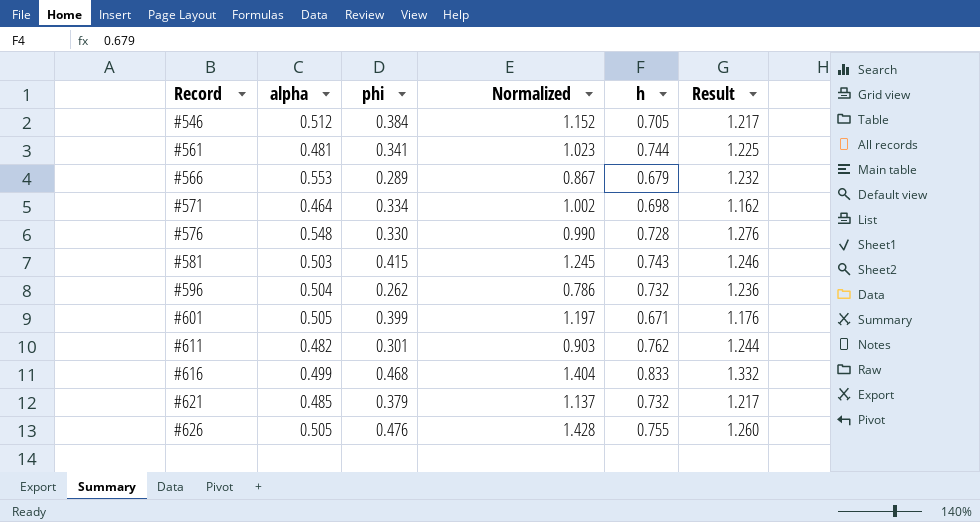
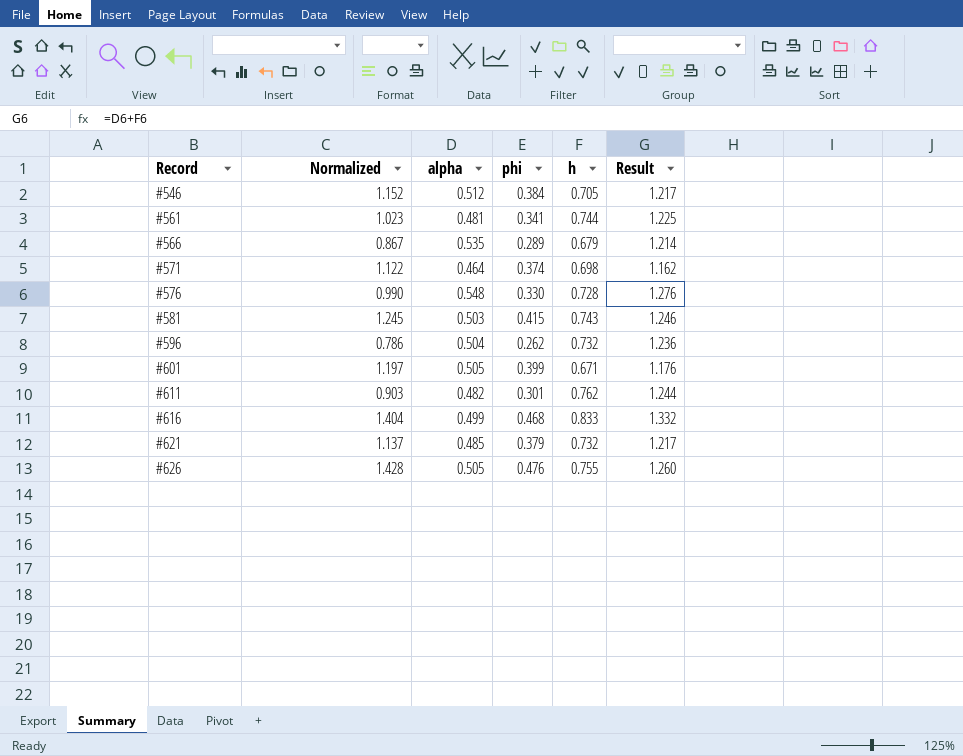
column Normalized | position: 4 -> 2
#566 | alpha: 0.553 -> 0.535
#566 | Result: 1.232 -> 1.214
#571 | Normalized: 1.002 -> 1.122
#571 | phi: 0.334 -> 0.374

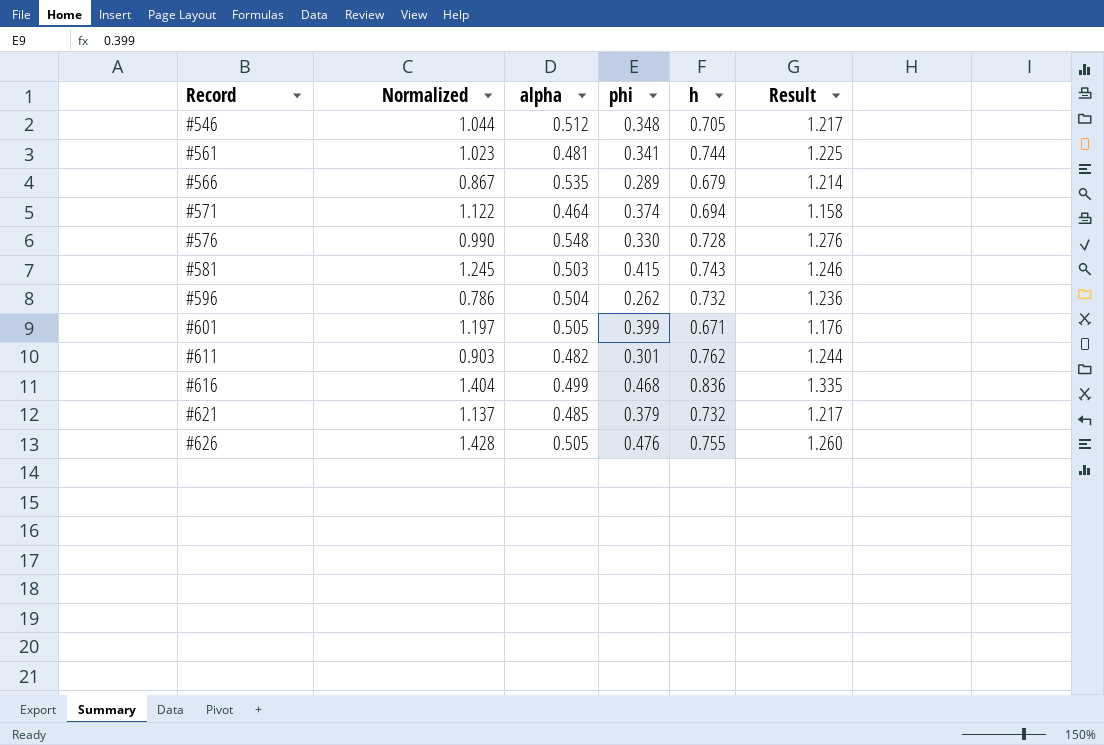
#546 | Normalized: 1.152 -> 1.044
#546 | phi: 0.384 -> 0.348
#571 | h: 0.698 -> 0.694
#571 | Result: 1.162 -> 1.158
#616 | h: 0.833 -> 0.836
#616 | Result: 1.332 -> 1.335

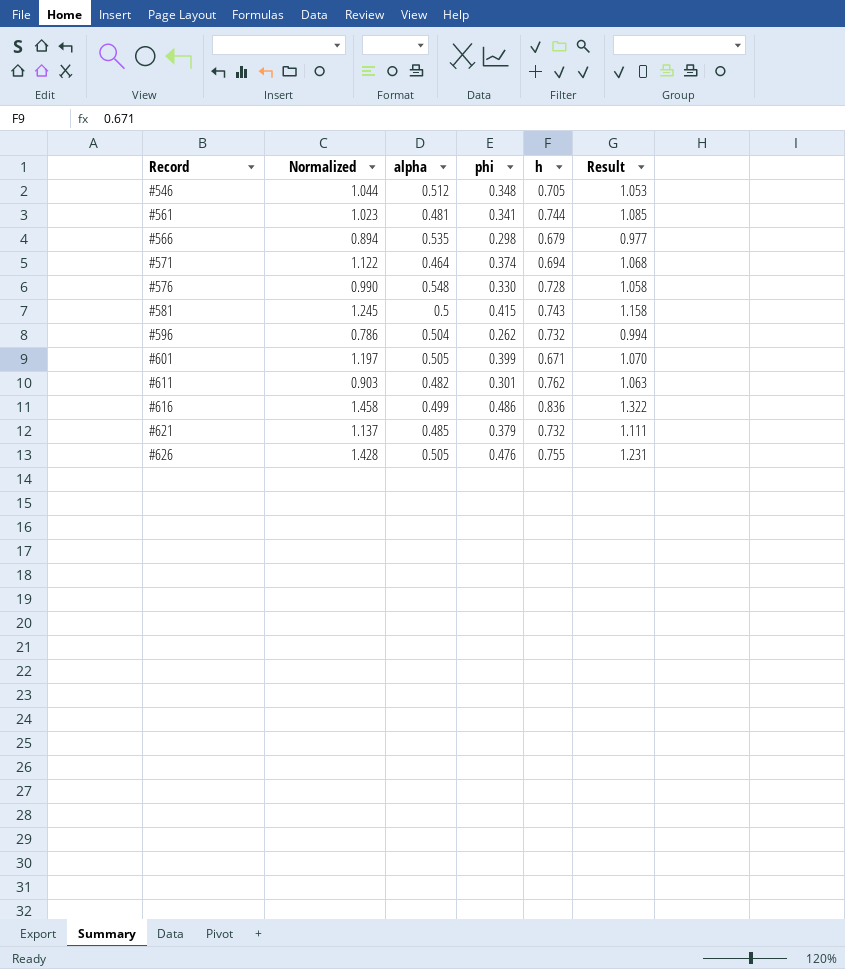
column Result | formula: [alpha] + [h] -> [phi] + [h]
#566 | Normalized: 0.867 -> 0.894
#566 | phi: 0.289 -> 0.298
#581 | alpha: 0.503 -> 0.5
#616 | Normalized: 1.404 -> 1.458
#616 | phi: 0.468 -> 0.486

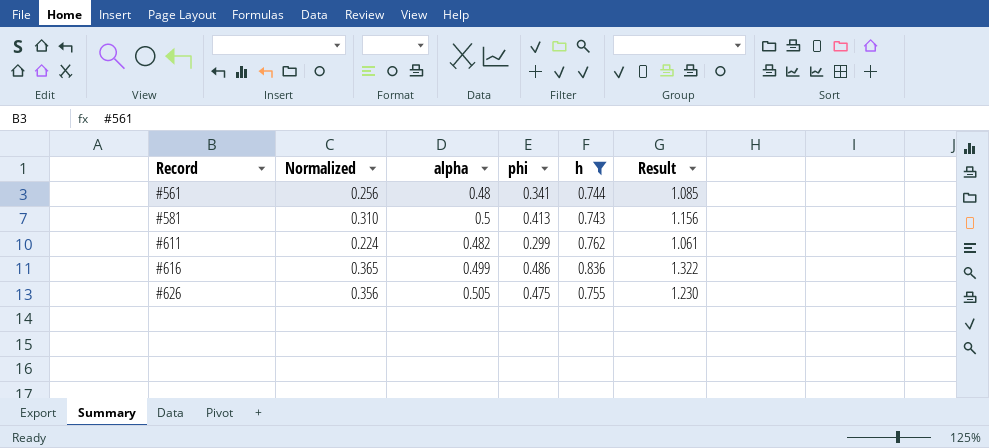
filter: none -> h >= 0.743
column Normalized | formula: [phi] * 3 -> [phi] * 0.75
#561 | alpha: 0.481 -> 0.48
#581 | phi: 0.415 -> 0.413
#581 | Result: 1.158 -> 1.156
#611 | phi: 0.301 -> 0.299
#611 | Result: 1.063 -> 1.061
#626 | phi: 0.476 -> 0.475
#626 | Result: 1.231 -> 1.230

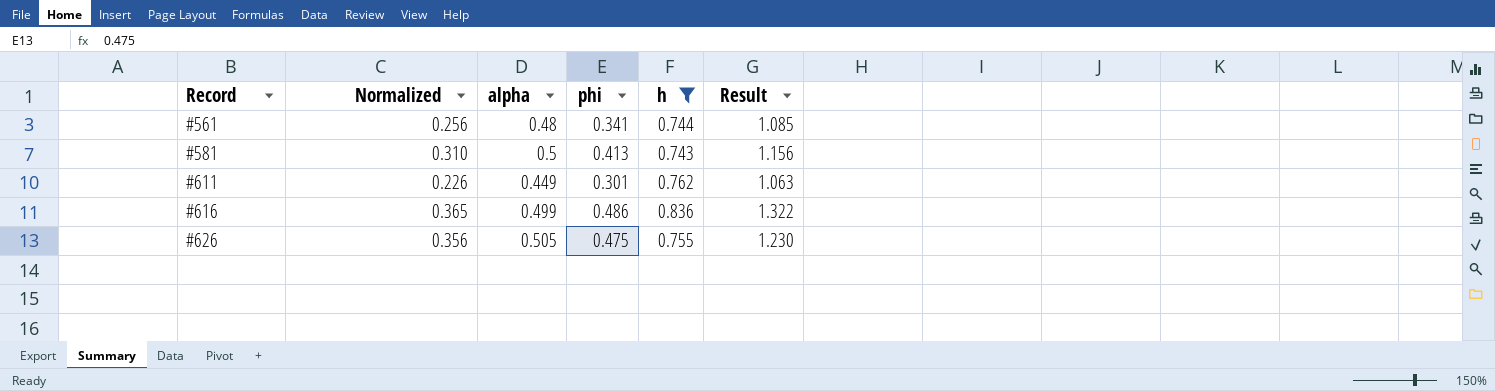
#611 | Normalized: 0.224 -> 0.226
#611 | alpha: 0.482 -> 0.449
#611 | phi: 0.299 -> 0.301
#611 | Result: 1.061 -> 1.063

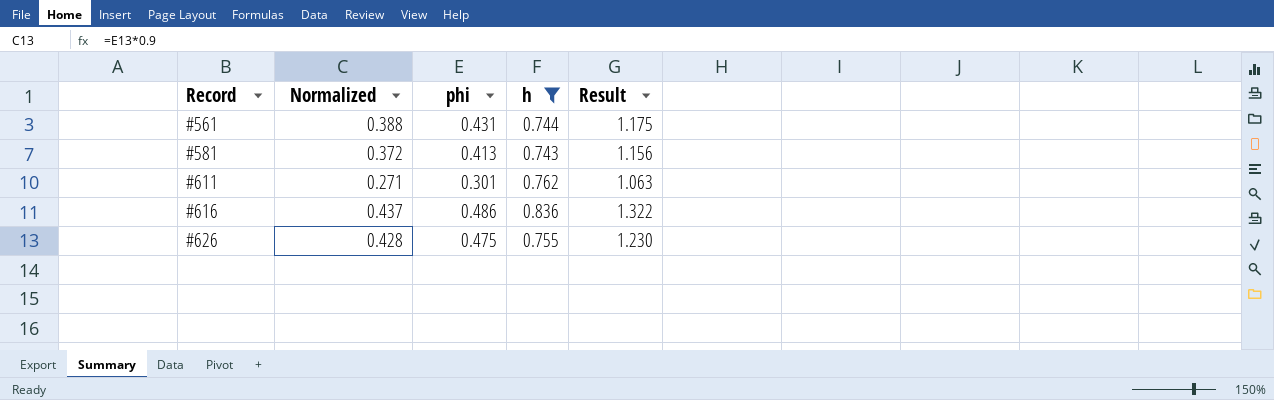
column alpha | position: 3 -> none
column Normalized | formula: [phi] * 0.75 -> [phi] * 0.9
#561 | phi: 0.341 -> 0.431
#561 | Result: 1.085 -> 1.175

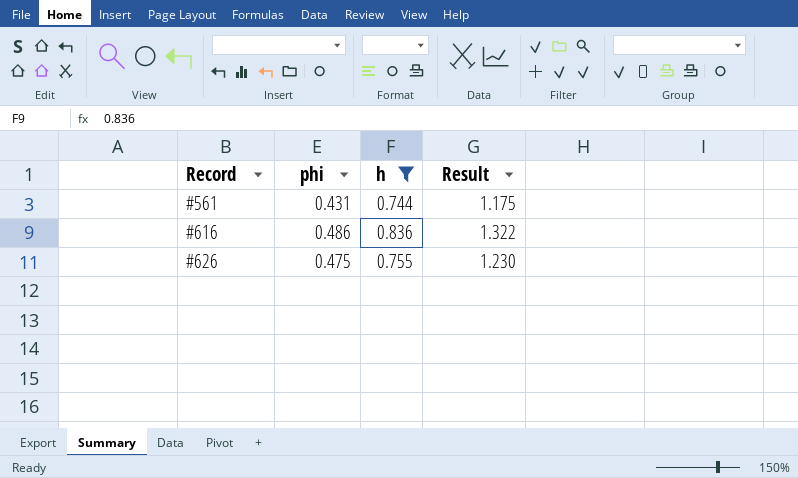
column Normalized | formula: [phi] * 0.9 -> none
row #581: 0.372 | 0.413 | 0.743 | 1.156 -> none
row #611: 0.271 | 0.301 | 0.762 | 1.063 -> none

